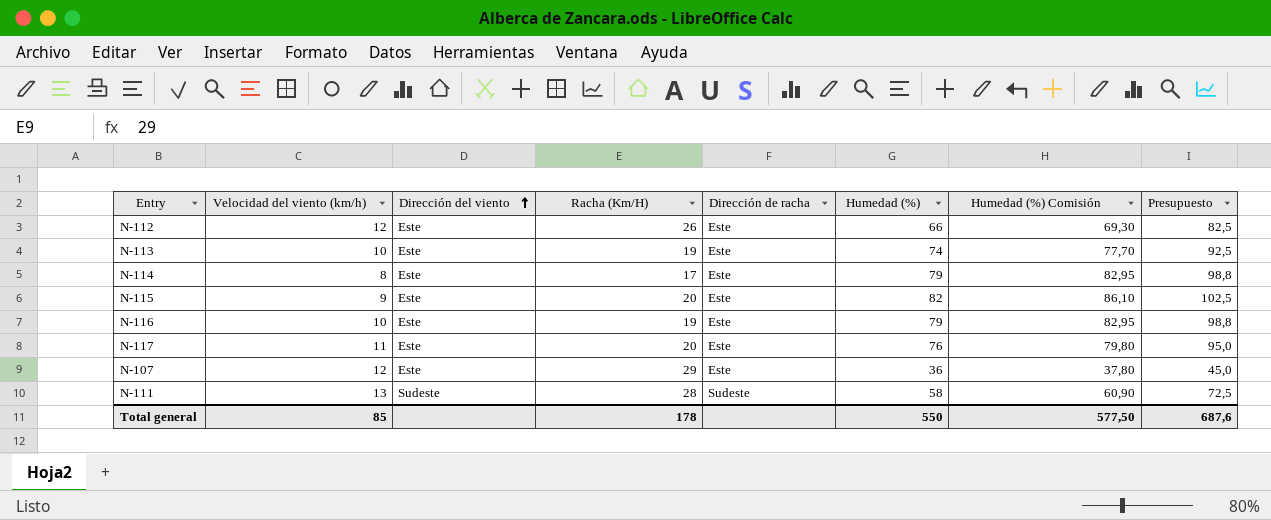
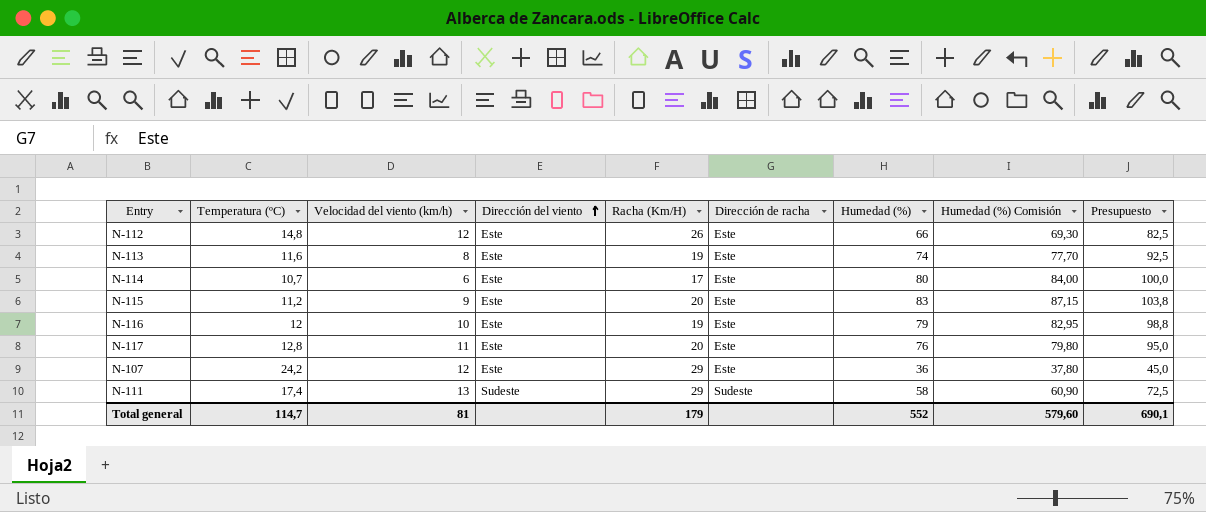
column Temperatura (ºC) | position: none -> 2
N-113 | Velocidad del viento (km/h): 10 -> 8
N-114 | Velocidad del viento (km/h): 8 -> 6
N-114 | Humedad (%): 79 -> 80
N-114 | Humedad (%) Comisión: 82,95 -> 84,00
N-114 | Presupuesto: 98,8 -> 100,0
N-115 | Humedad (%): 82 -> 83
N-115 | Humedad (%) Comisión: 86,10 -> 87,15
N-115 | Presupuesto: 102,5 -> 103,8
N-111 | Racha (Km/H): 28 -> 29
Total general | Velocidad del viento (km/h): 85 -> 81
Total general | Racha (Km/H): 178 -> 179
Total general | Humedad (%): 550 -> 552
Total general | Humedad (%) Comisión: 577,50 -> 579,60
Total general | Presupuesto: 687,6 -> 690,1

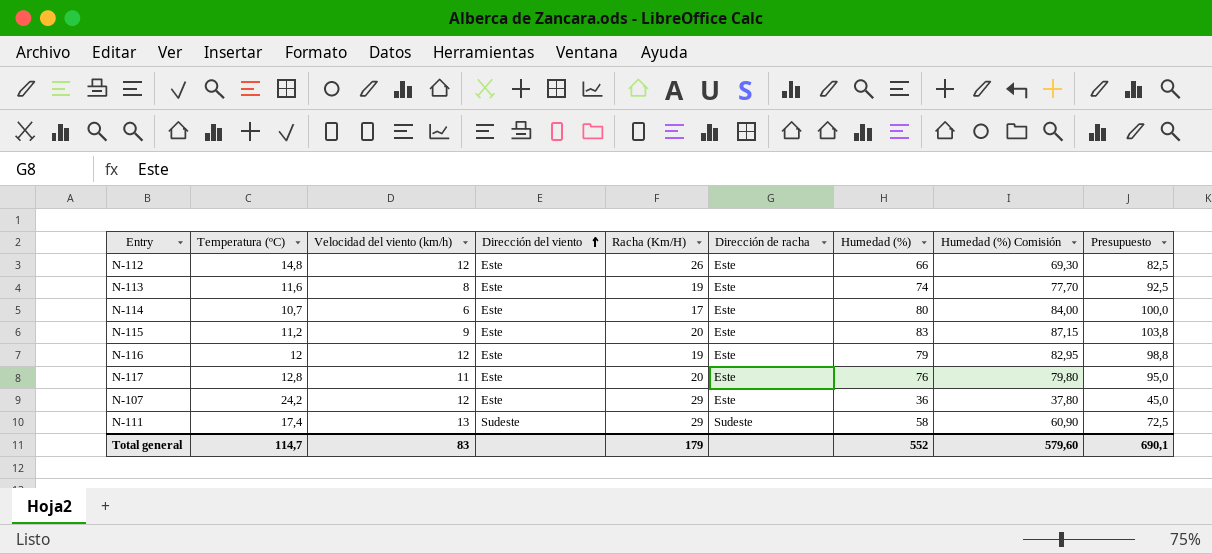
N-116 | Velocidad del viento (km/h): 10 -> 12
Total general | Velocidad del viento (km/h): 81 -> 83

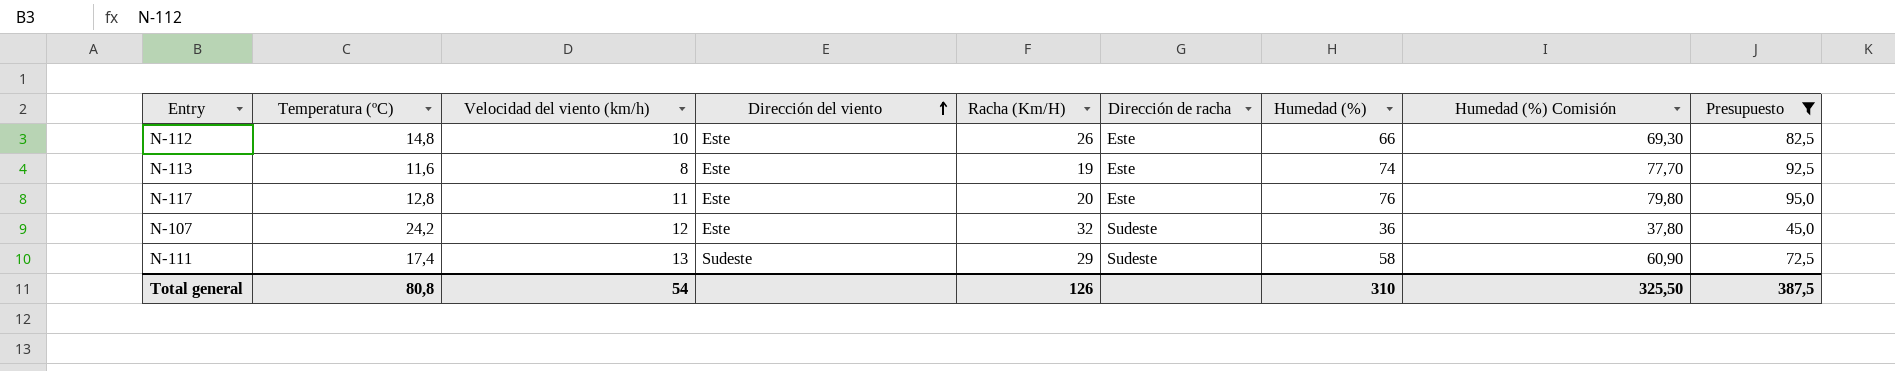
filter: none -> Presupuesto <= 95,0
N-112 | Velocidad del viento (km/h): 12 -> 10
N-107 | Racha (Km/H): 29 -> 32
N-107 | Dirección de racha: Este -> Sudeste
Total general | Temperatura (ºC): 114,7 -> 80,8
Total general | Velocidad del viento (km/h): 83 -> 54
Total general | Racha (Km/H): 179 -> 126
Total general | Humedad (%): 552 -> 310
Total general | Humedad (%) Comisión: 579,60 -> 325,50
Total general | Presupuesto: 690,1 -> 387,5

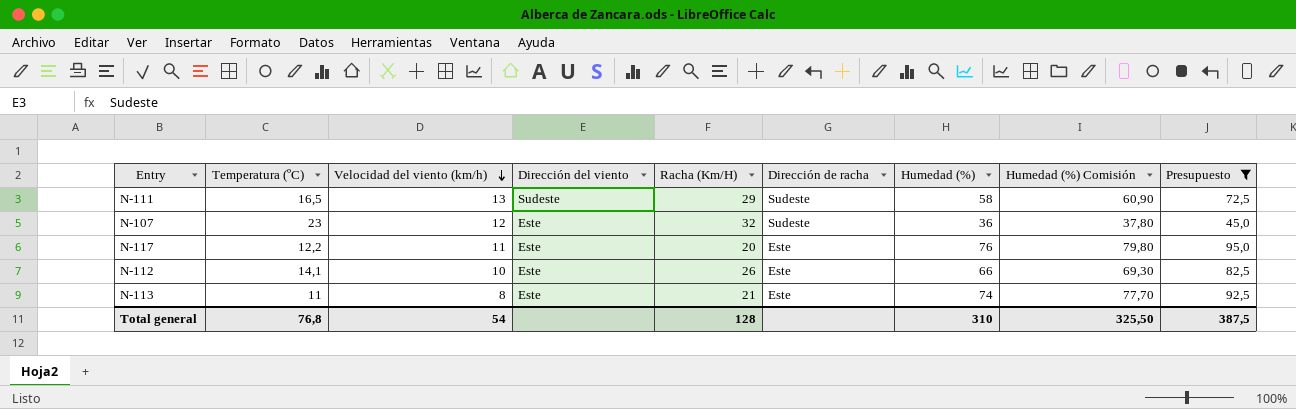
row order: Dirección del viento ascending -> Velocidad del viento (km/h) descending
N-111 | Temperatura (ºC): 17,4 -> 16,5
N-107 | Temperatura (ºC): 24,2 -> 23
N-117 | Temperatura (ºC): 12,8 -> 12,2
N-112 | Temperatura (ºC): 14,8 -> 14,1
N-113 | Temperatura (ºC): 11,6 -> 11
N-113 | Racha (Km/H): 19 -> 21
Total general | Temperatura (ºC): 80,8 -> 76,8
Total general | Racha (Km/H): 126 -> 128

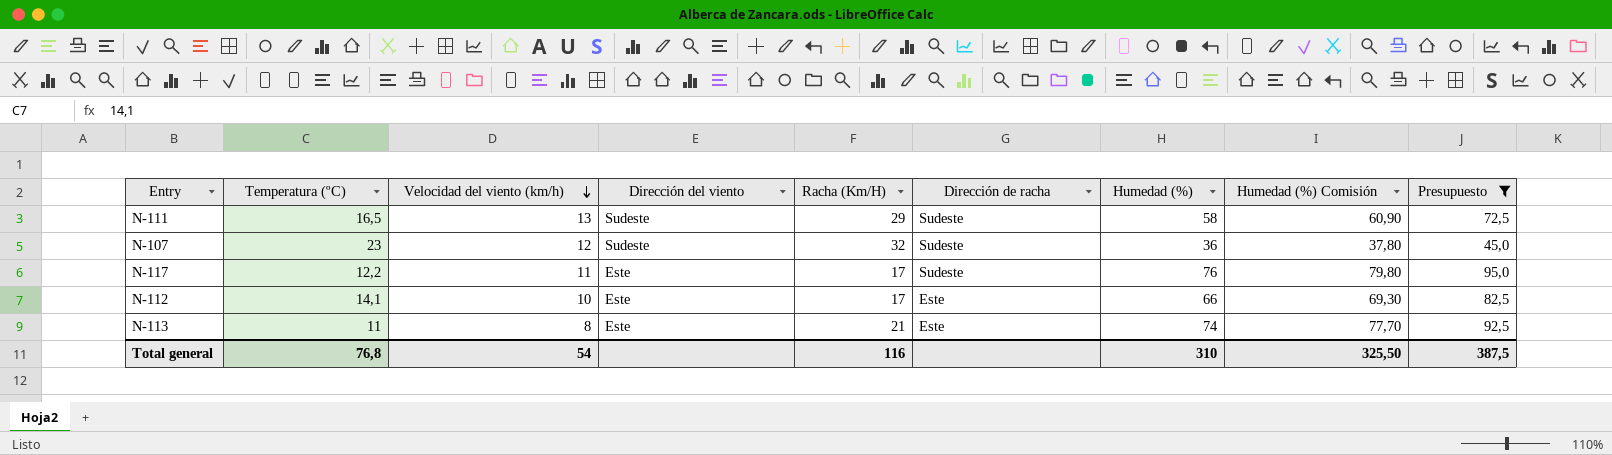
N-107 | Dirección del viento: Este -> Sudeste
N-117 | Racha (Km/H): 20 -> 17
N-117 | Dirección de racha: Este -> Sudeste
N-112 | Racha (Km/H): 26 -> 17
Total general | Racha (Km/H): 128 -> 116

